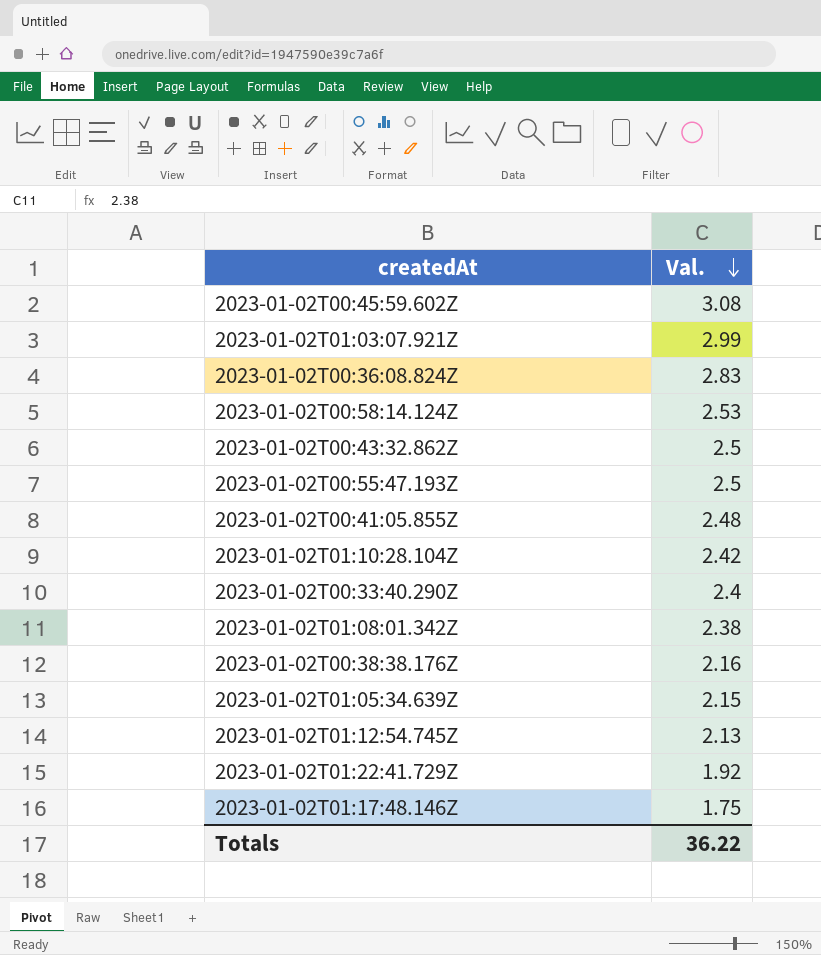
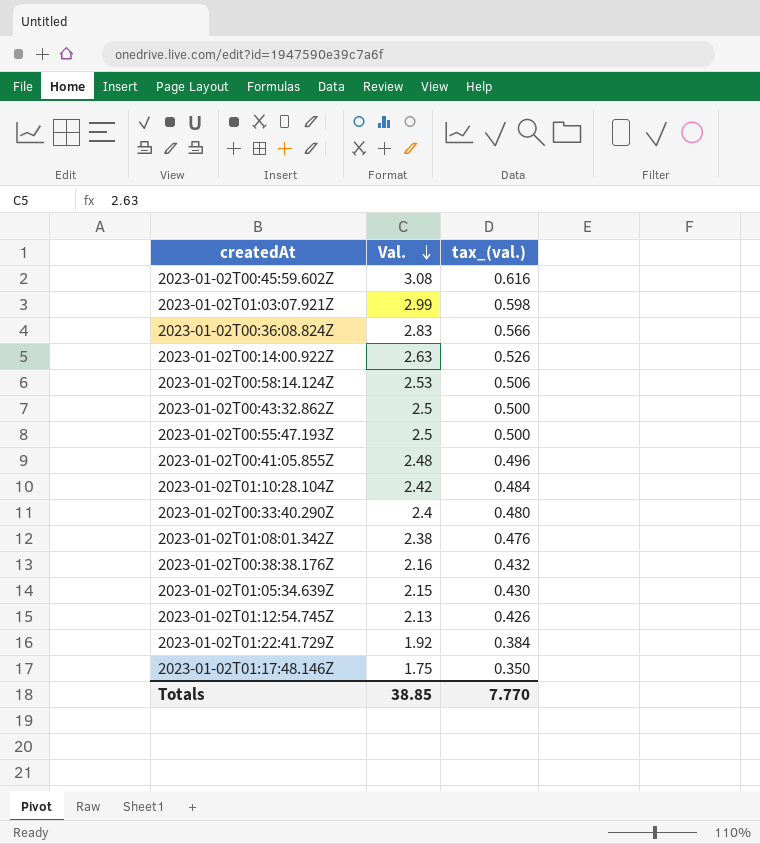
column tax_(val.) | formula: none -> [Val.] * 0.2
row 2023-01-02T00:14:00.922Z: none -> 2.63 | 0.526
Totals | Val.: 36.22 -> 38.85

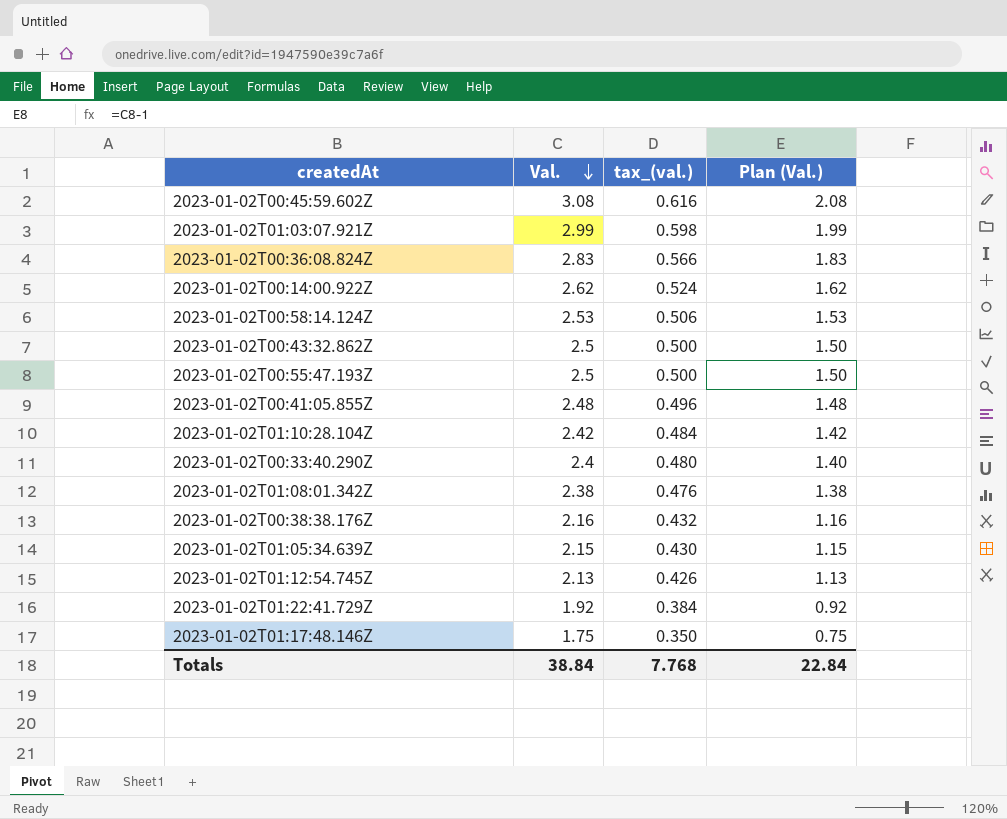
column Plan (Val.) | formula: none -> [Val.] - 1
2023-01-02T00:14:00.922Z | Val.: 2.63 -> 2.62
2023-01-02T00:14:00.922Z | tax_(val.): 0.526 -> 0.524
Totals | Val.: 38.85 -> 38.84
Totals | tax_(val.): 7.770 -> 7.768

